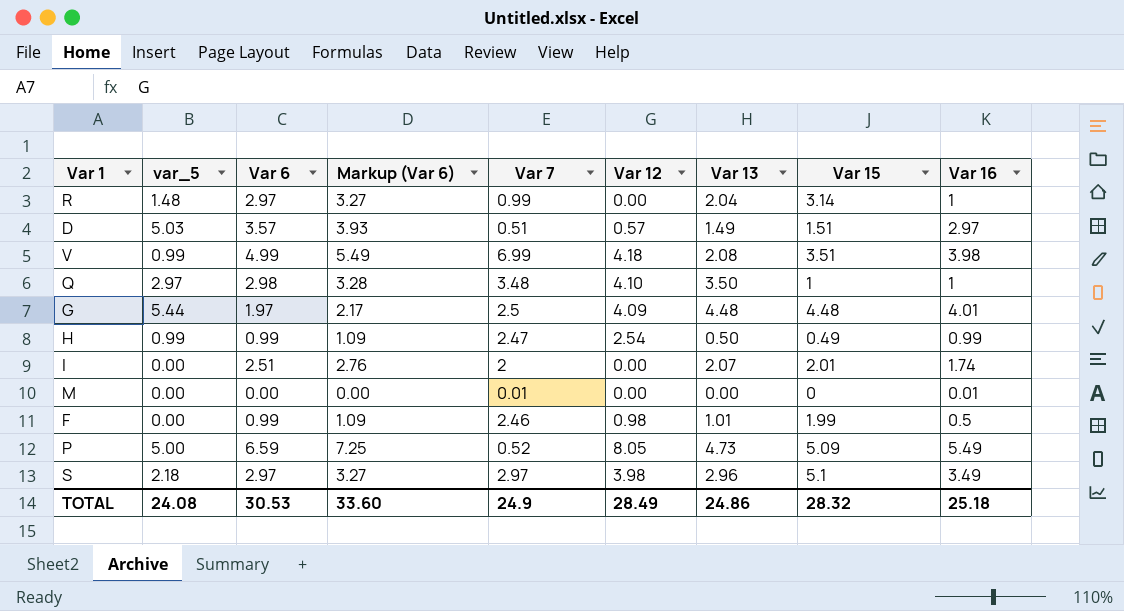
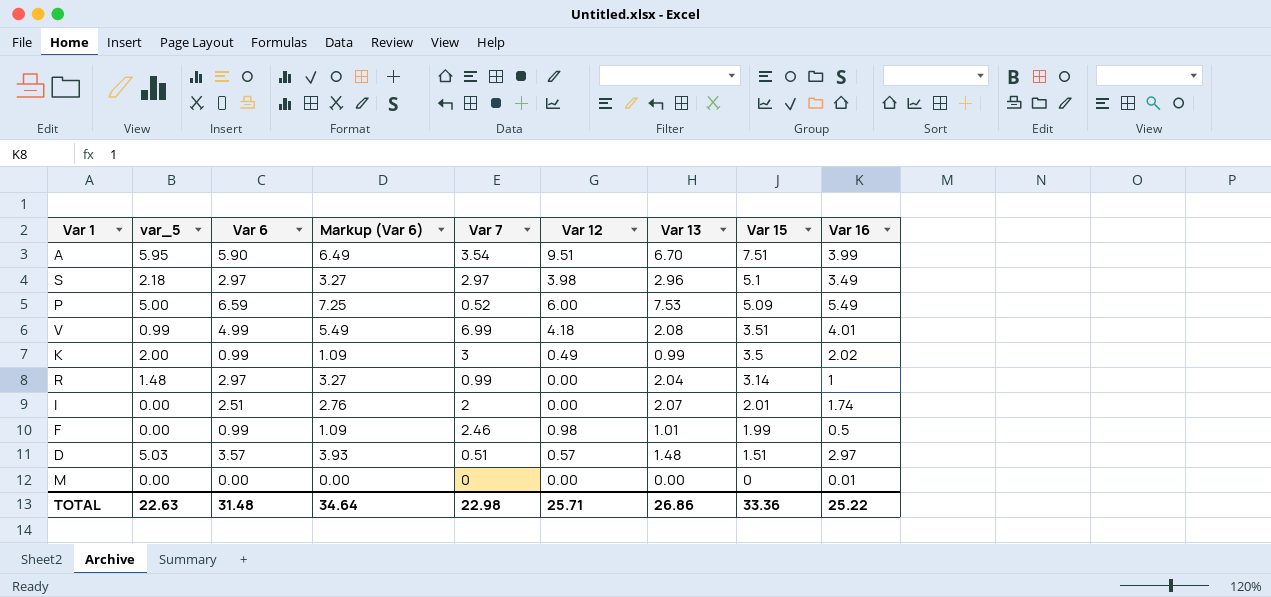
row order: none -> Var 15 descending
row Q: 2.97 | 2.98 | 3.28 | 3.48 | 4.10 | 3.50 | 1 | 1 -> none
row G: 5.44 | 1.97 | 2.17 | 2.5 | 4.09 | 4.48 | 4.48 | 4.01 -> none
row H: 0.99 | 0.99 | 1.09 | 2.47 | 2.54 | 0.50 | 0.49 | 0.99 -> none
row A: none -> 5.95 | 5.90 | 6.49 | 3.54 | 9.51 | 6.70 | 7.51 | 3.99
P | Var 12: 8.05 -> 6.00
P | Var 13: 4.73 -> 7.53
V | Var 16: 3.98 -> 4.01
row K: none -> 2.00 | 0.99 | 1.09 | 3 | 0.49 | 0.99 | 3.5 | 2.02
D | Var 13: 1.49 -> 1.48
M | Var 7: 0.01 -> 0
TOTAL | var_5: 24.08 -> 22.63
TOTAL | Var 6: 30.53 -> 31.48
TOTAL | Markup (Var 6): 33.60 -> 34.64
TOTAL | Var 7: 24.9 -> 22.98
TOTAL | Var 12: 28.49 -> 25.71
TOTAL | Var 13: 24.86 -> 26.86
TOTAL | Var 15: 28.32 -> 33.36
TOTAL | Var 16: 25.18 -> 25.22

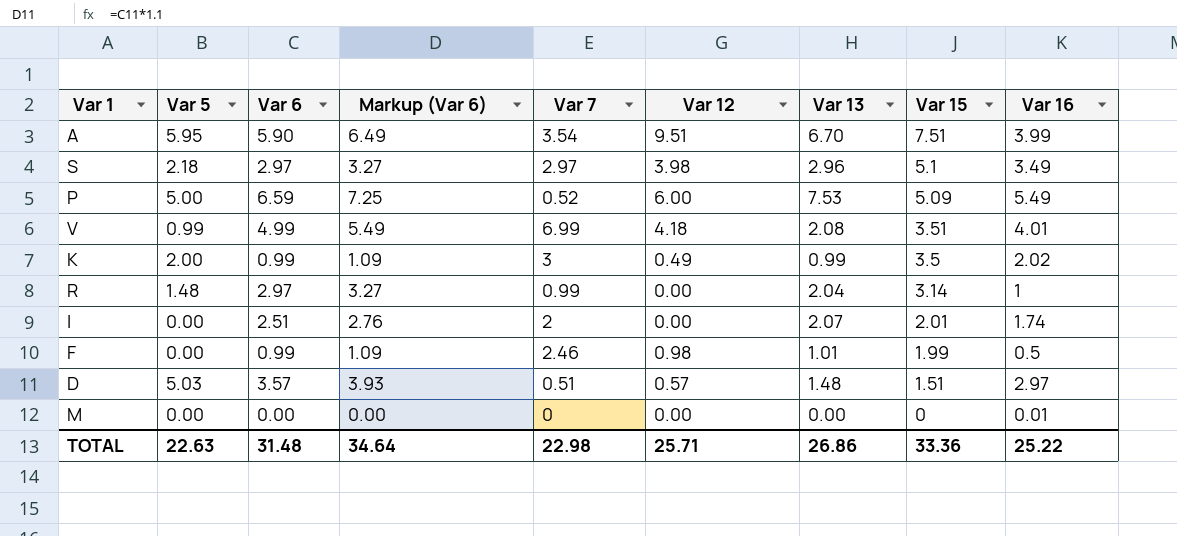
column name: var_5 -> Var 5

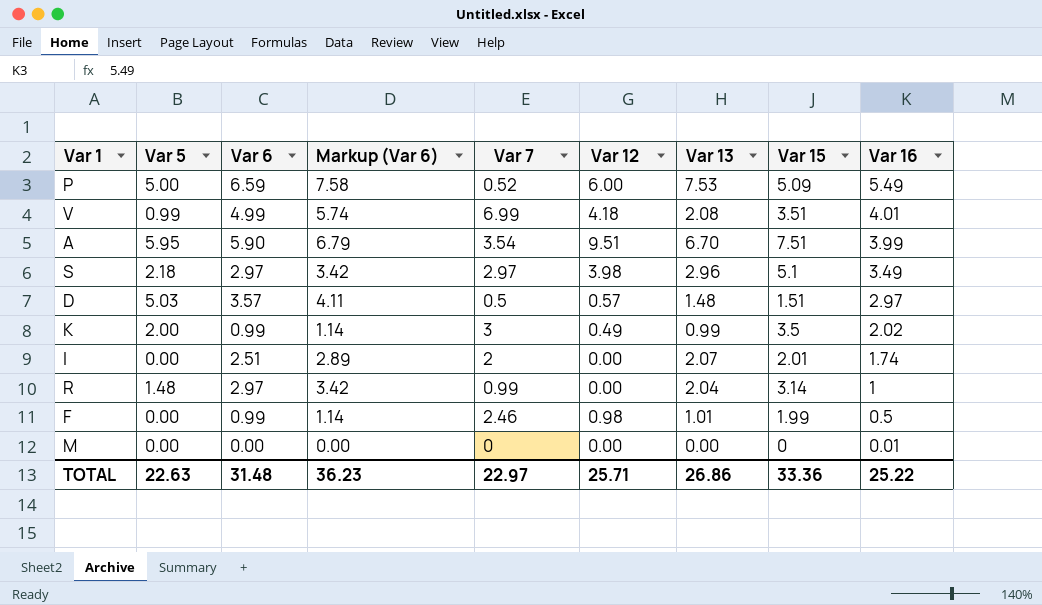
row order: Var 15 descending -> Var 16 descending
column Markup (Var 6) | formula: [Var 6] * 1.1 -> [Var 6] * 1.15
D | Var 7: 0.51 -> 0.5
TOTAL | Markup (Var 6): 34.64 -> 36.23
TOTAL | Var 7: 22.98 -> 22.97

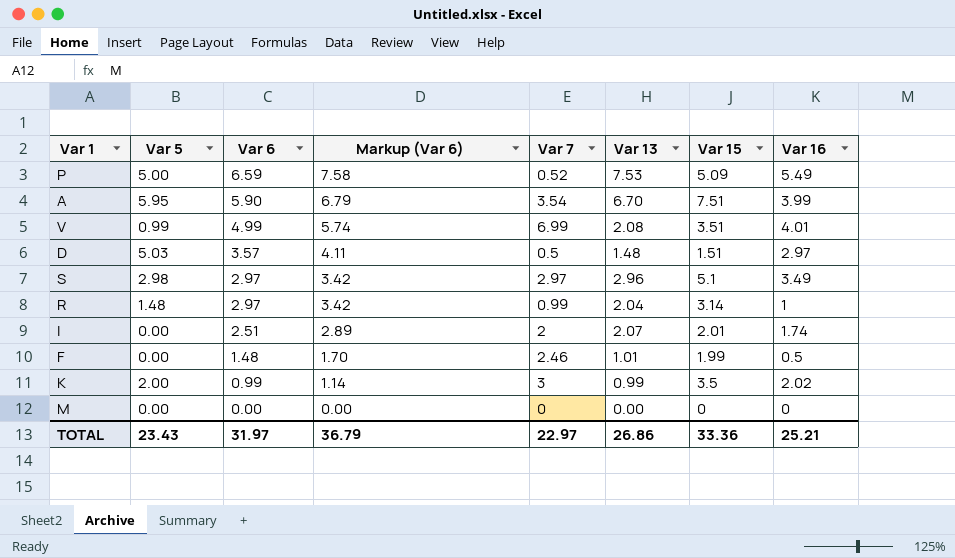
row order: Var 16 descending -> Var 6 descending
column Var 12 | position: 6 -> none
S | Var 5: 2.18 -> 2.98
F | Var 6: 0.99 -> 1.48
F | Markup (Var 6): 1.14 -> 1.70
M | Var 16: 0.01 -> 0
TOTAL | Var 5: 22.63 -> 23.43
TOTAL | Var 6: 31.48 -> 31.97
TOTAL | Markup (Var 6): 36.23 -> 36.79
TOTAL | Var 16: 25.22 -> 25.21

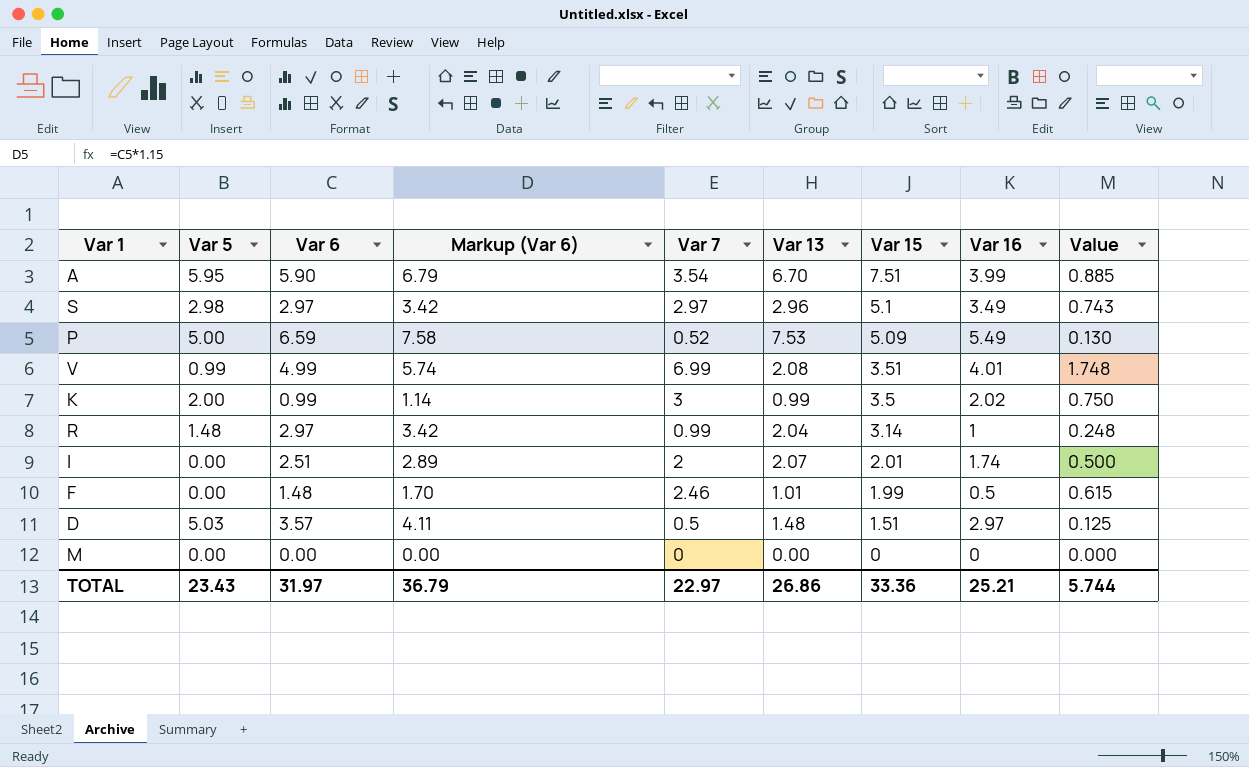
row order: Var 6 descending -> Var 15 descending
column Value | formula: none -> [Var 7] * 0.25

